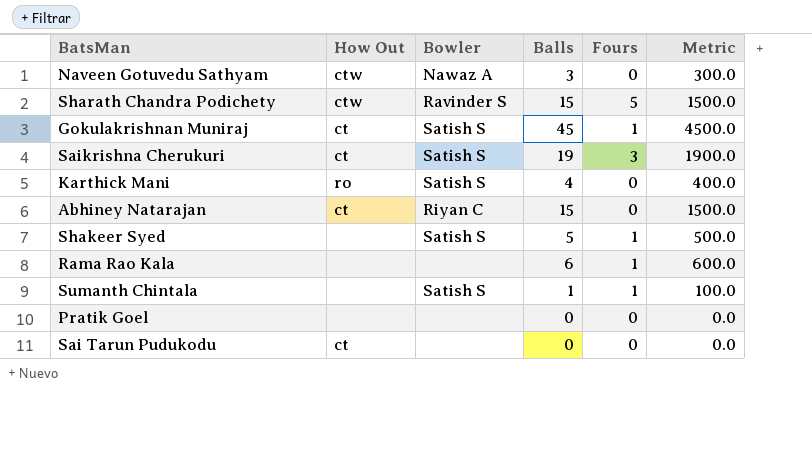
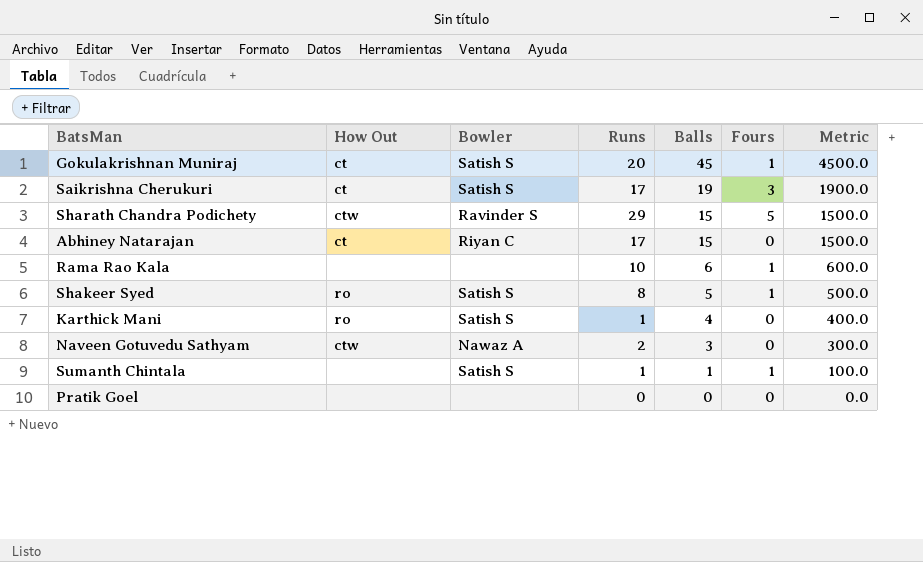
row order: none -> Balls descending
column Runs | position: none -> 4
row Sai Tarun Pudukodu: ct | none | 0 | 0 | 0.0 -> none
Shakeer Syed | How Out: none -> ro

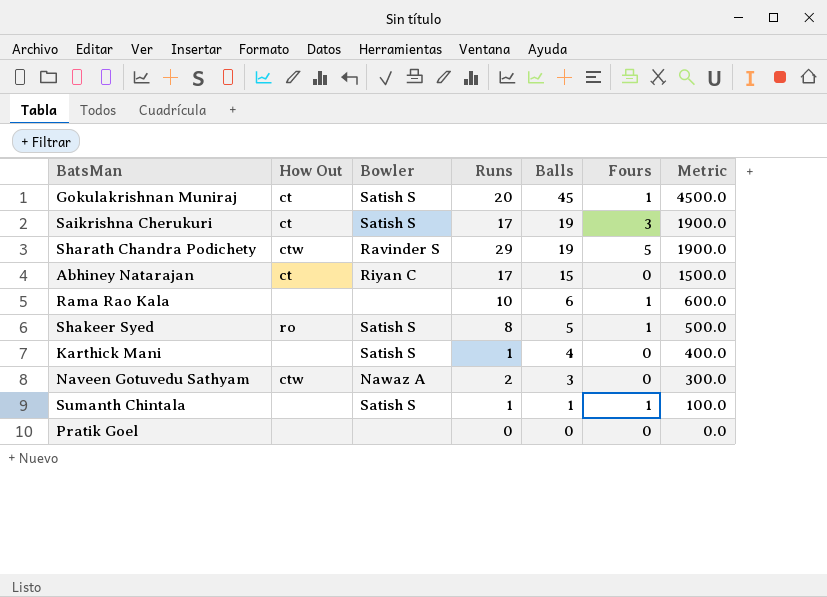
Sharath Chandra Podichety | Balls: 15 -> 19
Sharath Chandra Podichety | Metric: 1500.0 -> 1900.0
Karthick Mani | How Out: ro -> none

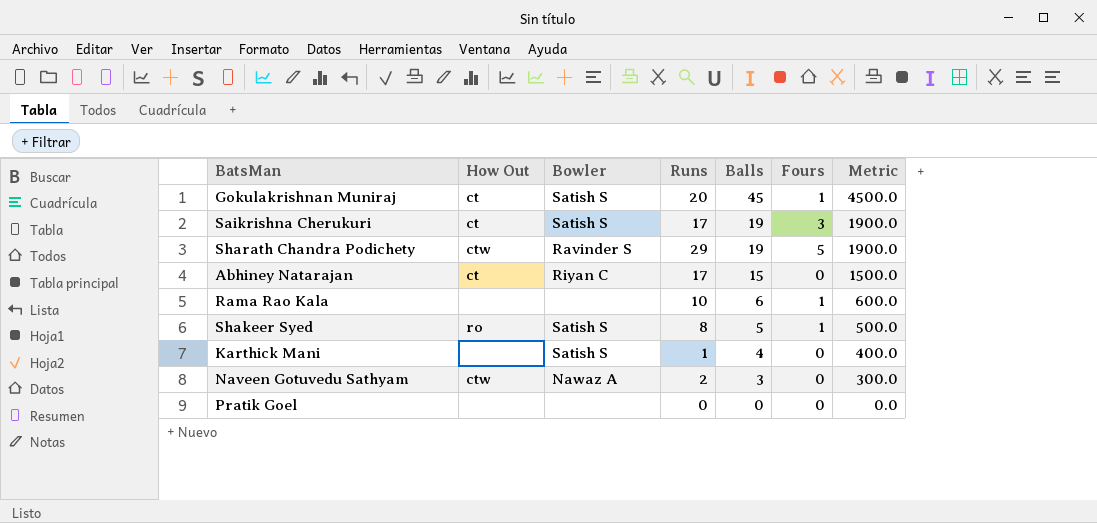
row Sumanth Chintala: none | Satish S | 1 | 1 | 1 | 100.0 -> none

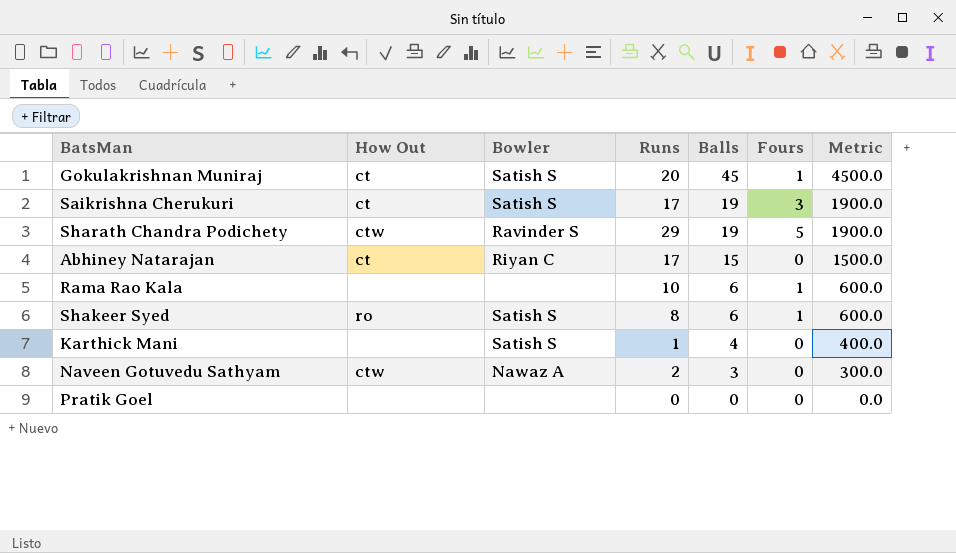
Shakeer Syed | Balls: 5 -> 6
Shakeer Syed | Metric: 500.0 -> 600.0

